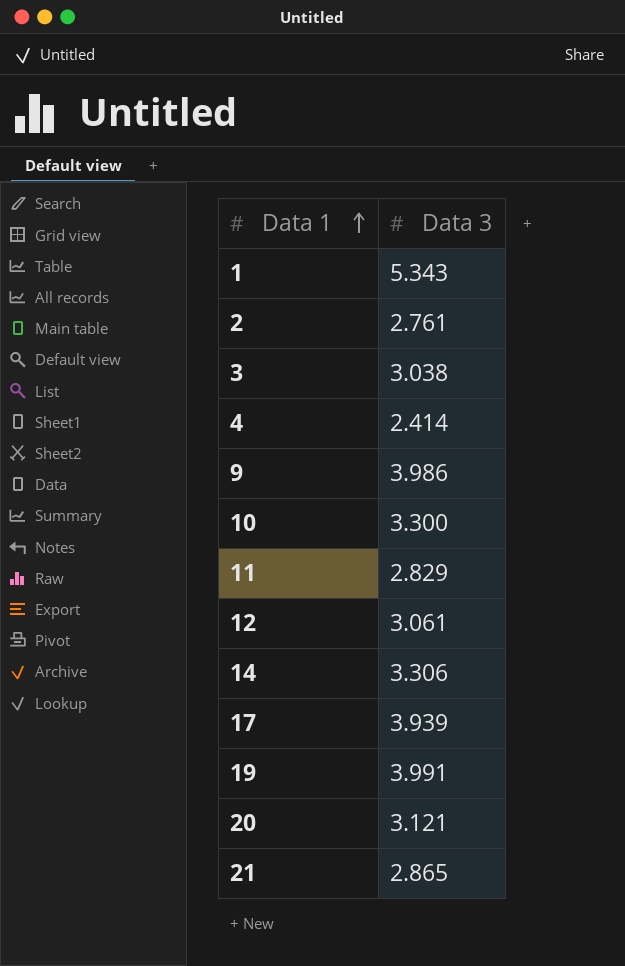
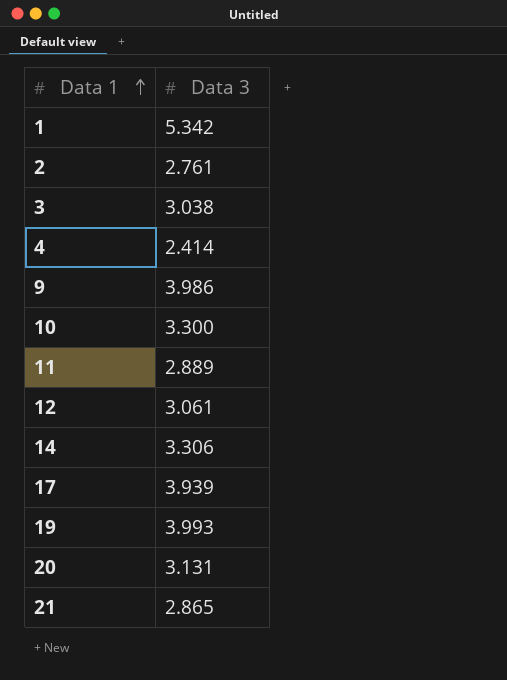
1 | Data 3: 5.343 -> 5.342
11 | Data 3: 2.829 -> 2.889
19 | Data 3: 3.991 -> 3.993
20 | Data 3: 3.121 -> 3.131

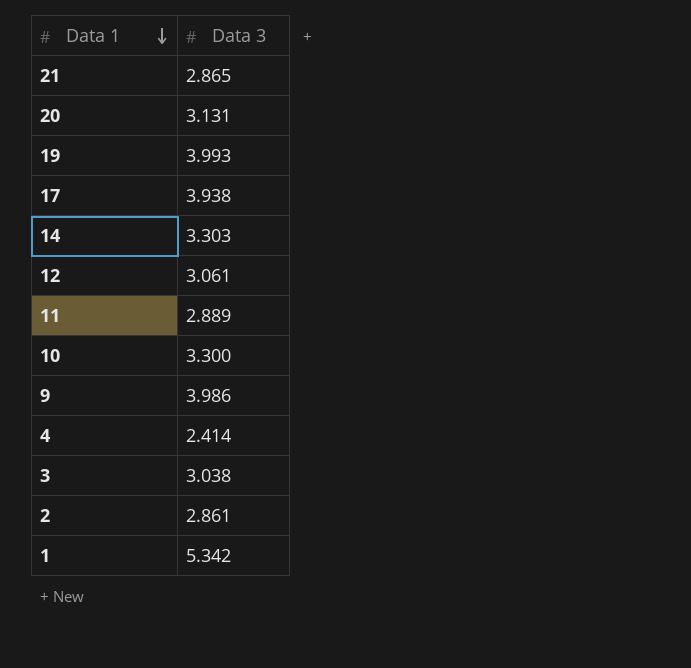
row order: Data 1 ascending -> Data 1 descending
17 | Data 3: 3.939 -> 3.938
14 | Data 3: 3.306 -> 3.303
2 | Data 3: 2.761 -> 2.861

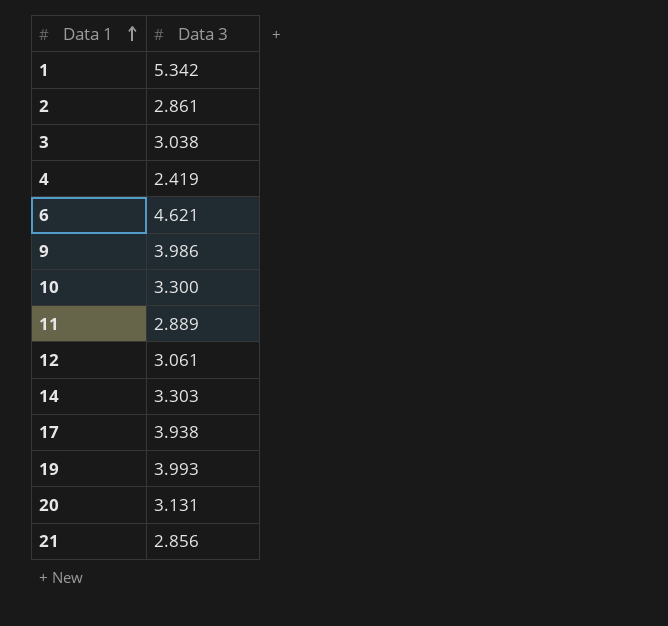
row order: Data 1 descending -> Data 1 ascending
4 | Data 3: 2.414 -> 2.419
row 6: none -> 4.621
21 | Data 3: 2.865 -> 2.856

